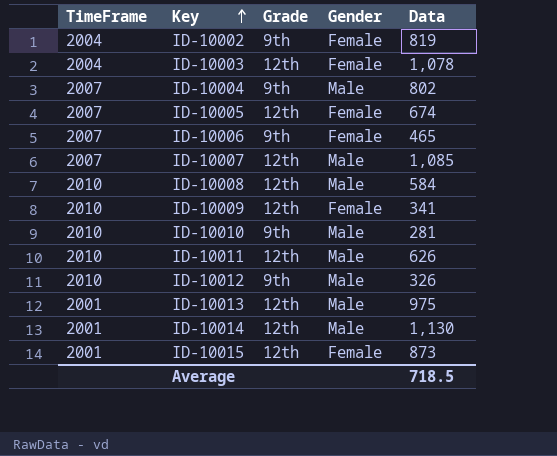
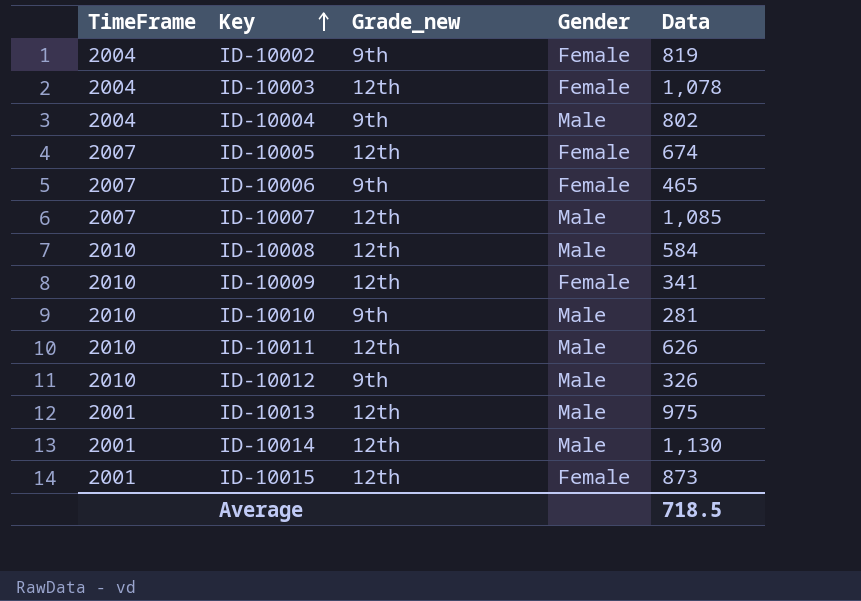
column name: Grade -> Grade_new
ID-10004 | TimeFrame: 2007 -> 2004

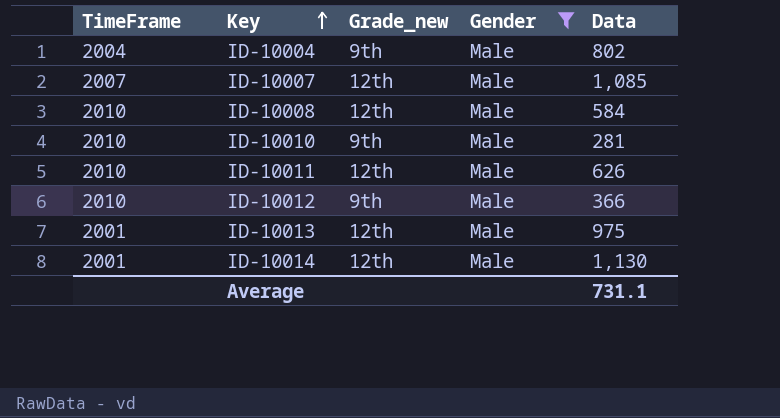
filter: none -> Gender = Male
ID-10012 | Data: 326 -> 366
Average | Data: 718.5 -> 731.1

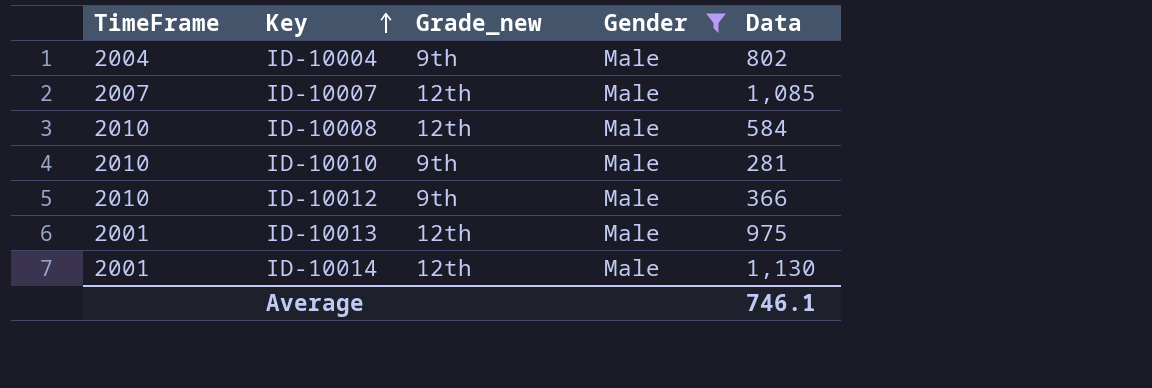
row ID-10011: 2010 | 12th | Male | 626 -> none
Average | Data: 731.1 -> 746.1

